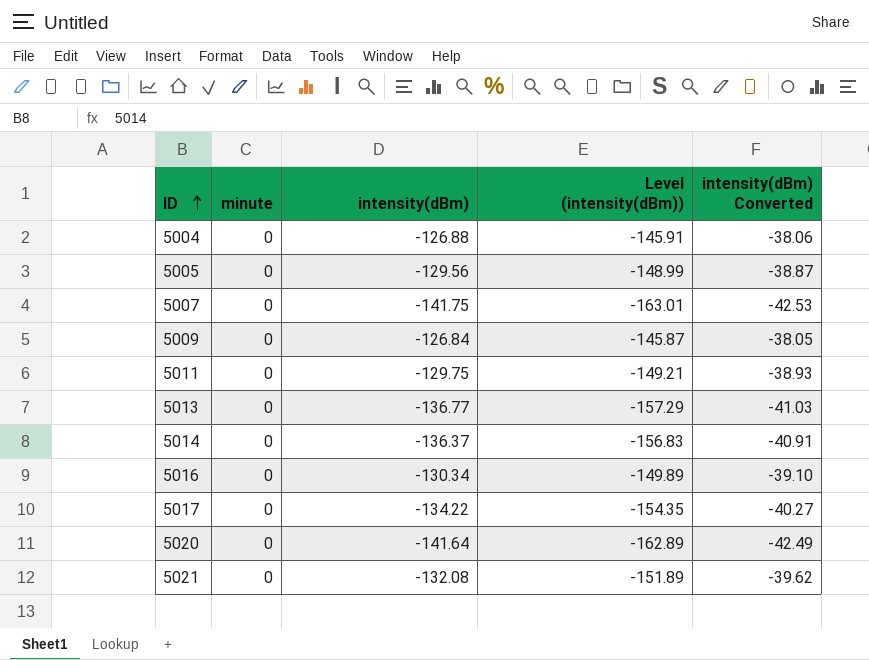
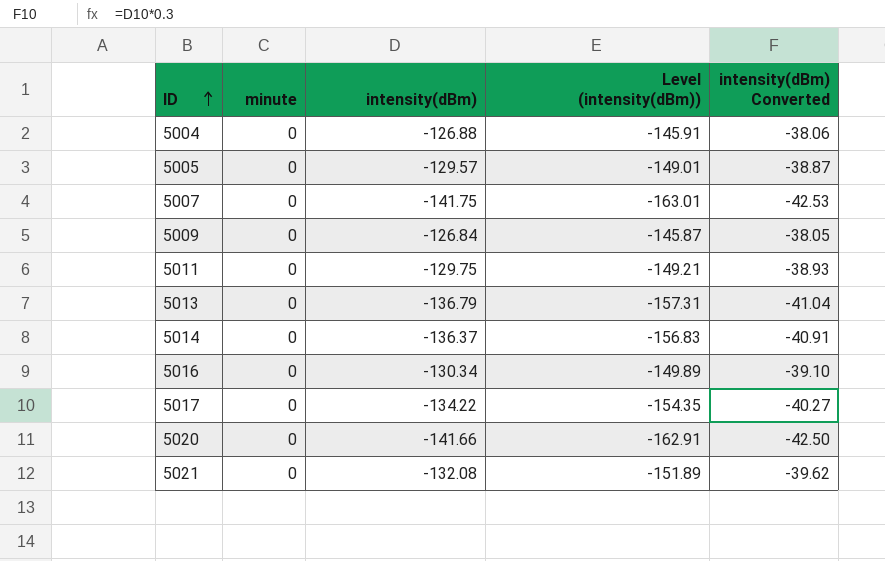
5005 | intensity(dBm): -129.56 -> -129.57
5005 | Level (intensity(dBm)): -148.99 -> -149.01
5013 | intensity(dBm): -136.77 -> -136.79
5013 | Level (intensity(dBm)): -157.29 -> -157.31
5013 | intensity(dBm) Converted: -41.03 -> -41.04
5020 | intensity(dBm): -141.64 -> -141.66
5020 | Level (intensity(dBm)): -162.89 -> -162.91
5020 | intensity(dBm) Converted: -42.49 -> -42.50

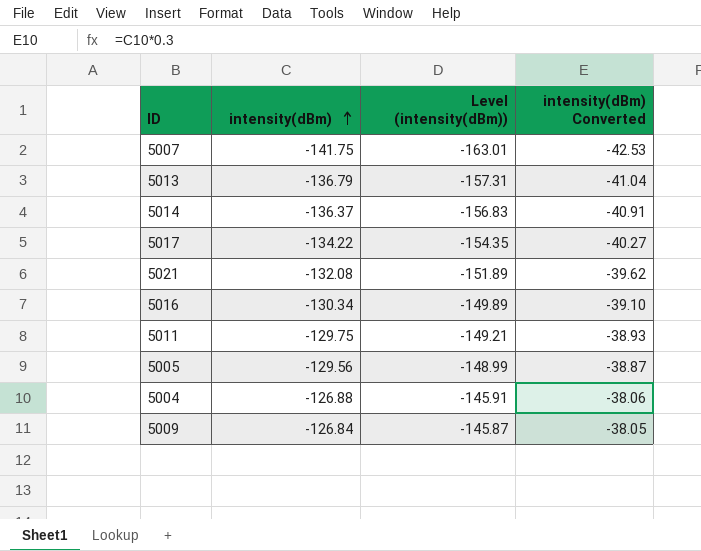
row order: ID ascending -> intensity(dBm) ascending
column minute | position: 2 -> none
row 5020: 0 | -141.66 | -162.91 | -42.50 -> none
5005 | intensity(dBm): -129.57 -> -129.56
5005 | Level (intensity(dBm)): -149.01 -> -148.99

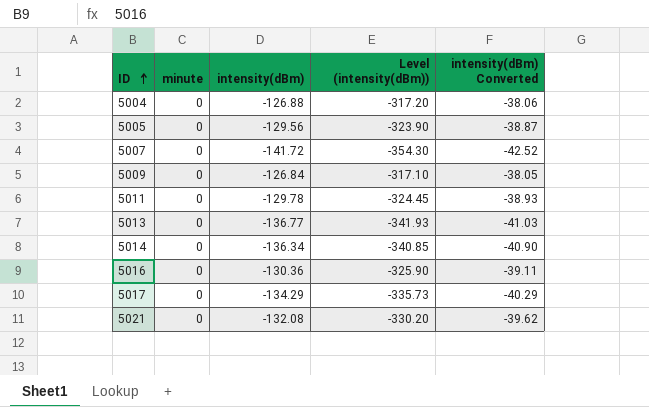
row order: intensity(dBm) ascending -> ID ascending
column minute | position: none -> 2
column Level (intensity(dBm)) | formula: [intensity(dBm)] * 1.15 -> [intensity(dBm)] * 2.5
5007 | intensity(dBm): -141.75 -> -141.72
5007 | intensity(dBm) Converted: -42.53 -> -42.52
5011 | intensity(dBm): -129.75 -> -129.78
5013 | intensity(dBm): -136.79 -> -136.77
5013 | intensity(dBm) Converted: -41.04 -> -41.03
5014 | intensity(dBm): -136.37 -> -136.34
5014 | intensity(dBm) Converted: -40.91 -> -40.90
5016 | intensity(dBm): -130.34 -> -130.36
5016 | intensity(dBm) Converted: -39.10 -> -39.11
5017 | intensity(dBm): -134.22 -> -134.29
5017 | intensity(dBm) Converted: -40.27 -> -40.29

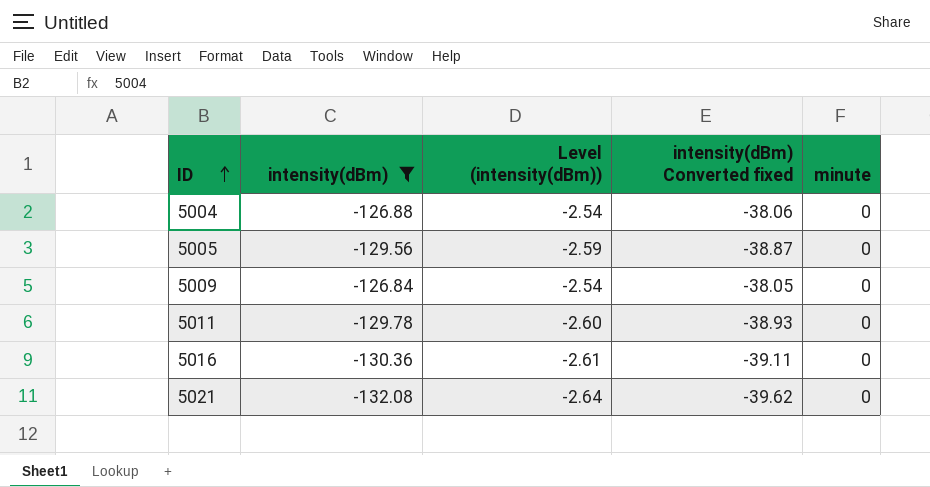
filter: none -> intensity(dBm) >= -132.08
column Level (intensity(dBm)) | formula: [intensity(dBm)] * 2.5 -> [intensity(dBm)] * 0.02
column name: intensity(dBm) Converted -> intensity(dBm) Converted fixed
column minute | position: 2 -> 5

